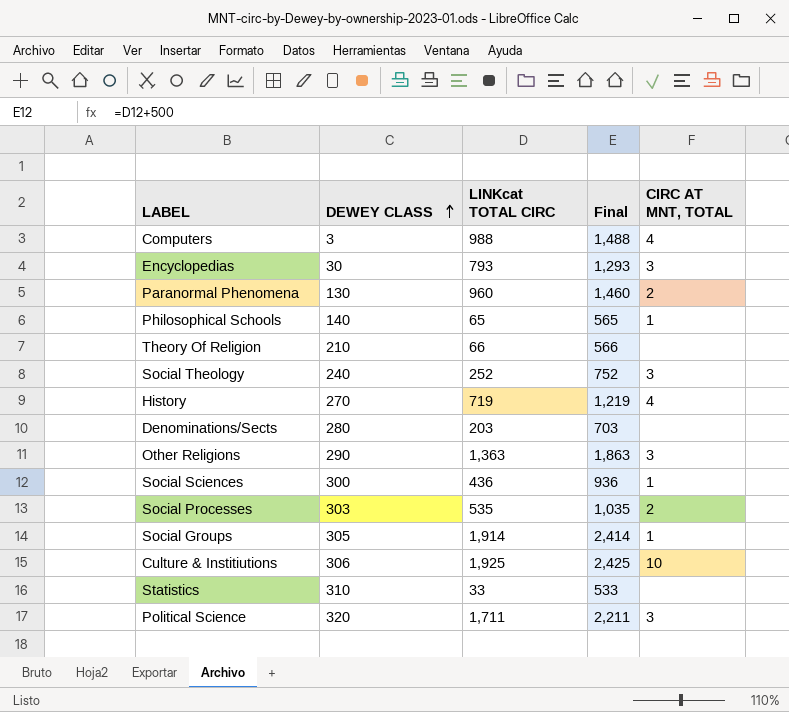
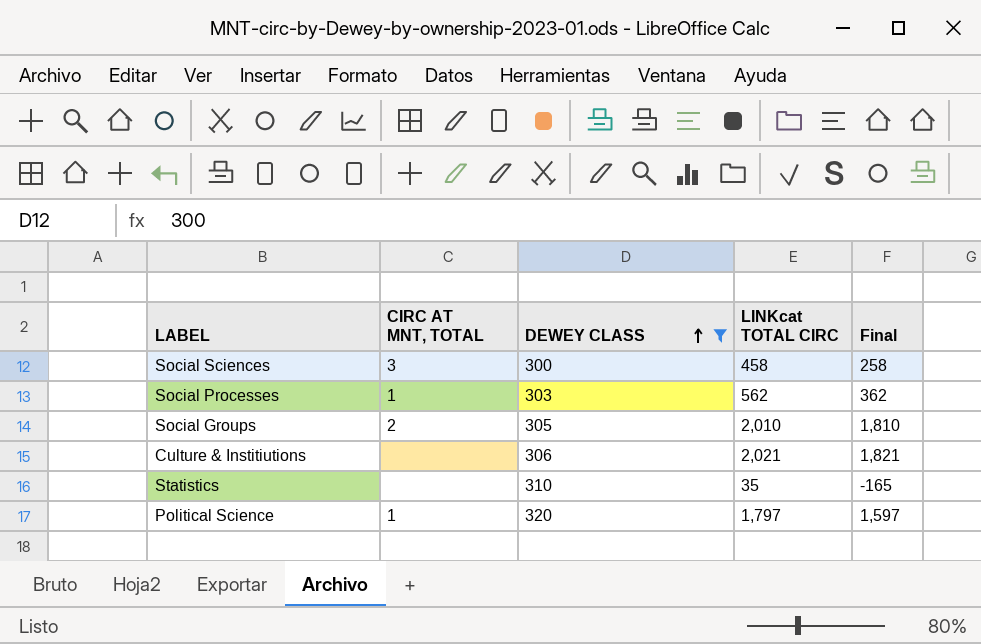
filter: none -> DEWEY CLASS >= 300
column CIRC AT MNT, TOTAL | position: 5 -> 2
column Final | formula: [LINKcat TOTAL CIRC] + 500 -> [LINKcat TOTAL CIRC] - 200
Social Sciences | CIRC AT MNT, TOTAL: 1 -> 3
Social Sciences | LINKcat TOTAL CIRC: 436 -> 458
Social Processes | CIRC AT MNT, TOTAL: 2 -> 1
Social Processes | LINKcat TOTAL CIRC: 535 -> 562
Social Groups | CIRC AT MNT, TOTAL: 1 -> 2
Social Groups | LINKcat TOTAL CIRC: 1,914 -> 2,010
Culture & Institiutions | CIRC AT MNT, TOTAL: 10 -> none
Culture & Institiutions | LINKcat TOTAL CIRC: 1,925 -> 2,021
Statistics | LINKcat TOTAL CIRC: 33 -> 35
Political Science | CIRC AT MNT, TOTAL: 3 -> 1
Political Science | LINKcat TOTAL CIRC: 1,711 -> 1,797

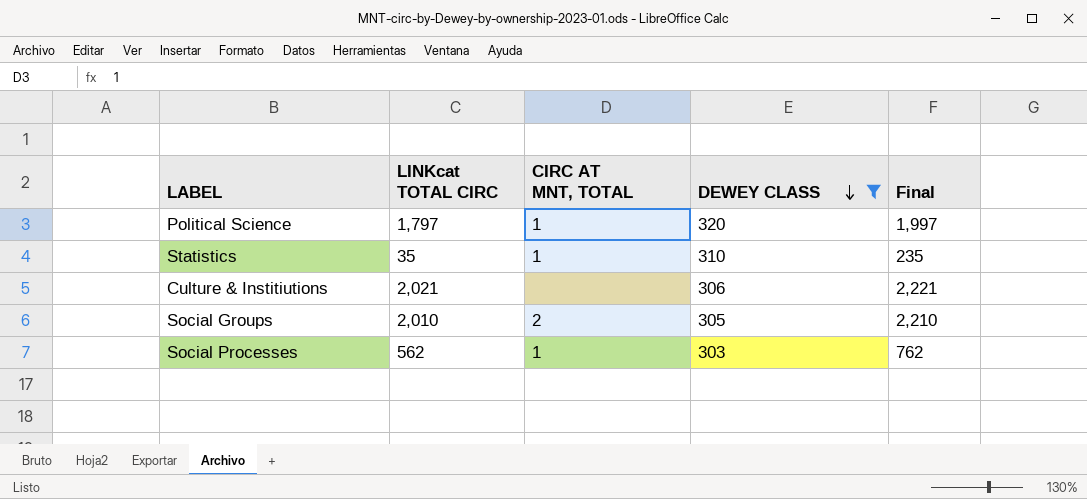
row order: DEWEY CLASS ascending -> DEWEY CLASS descending
column LINKcat TOTAL CIRC | position: 4 -> 2
column Final | formula: [LINKcat TOTAL CIRC] - 200 -> [LINKcat TOTAL CIRC] + 200
row Social Sciences: 3 | 300 | 458 | 258 -> none
Statistics | CIRC AT MNT, TOTAL: none -> 1

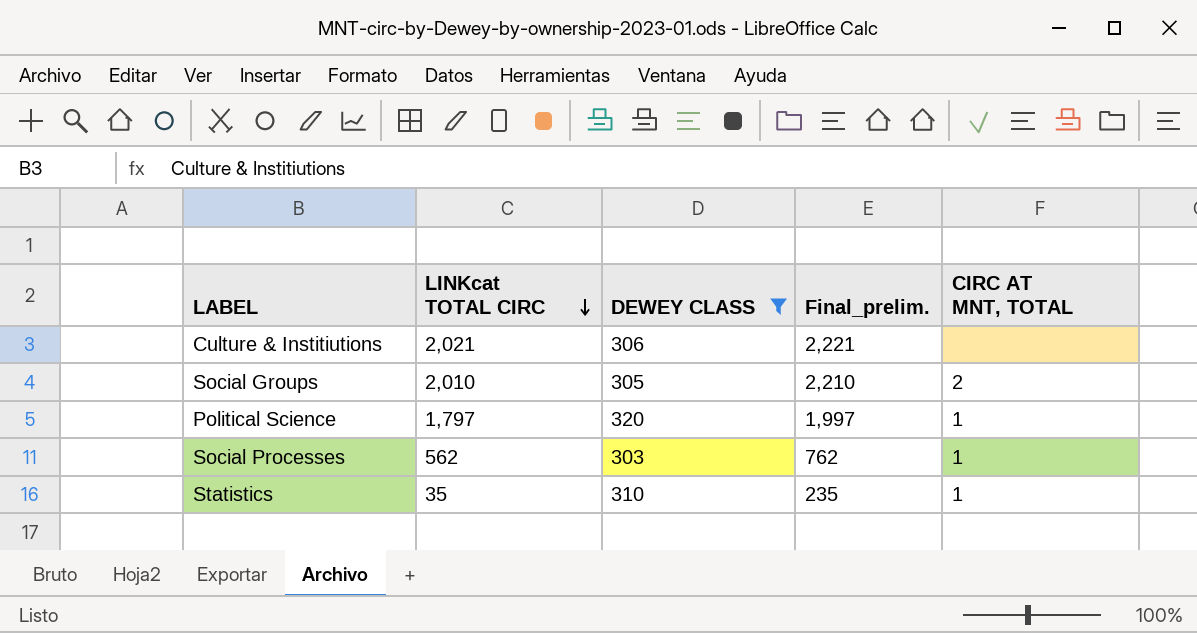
row order: DEWEY CLASS descending -> LINKcat TOTAL CIRC descending
column name: Final -> Final_prelim.
column CIRC AT MNT, TOTAL | position: 3 -> 5

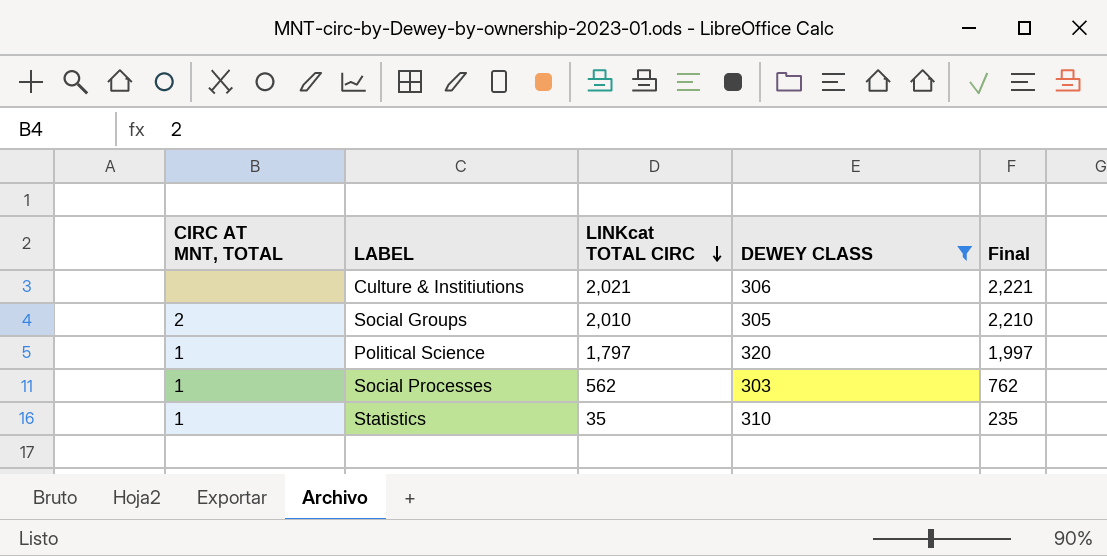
column CIRC AT MNT, TOTAL | position: 5 -> 1
column name: Final_prelim. -> Final

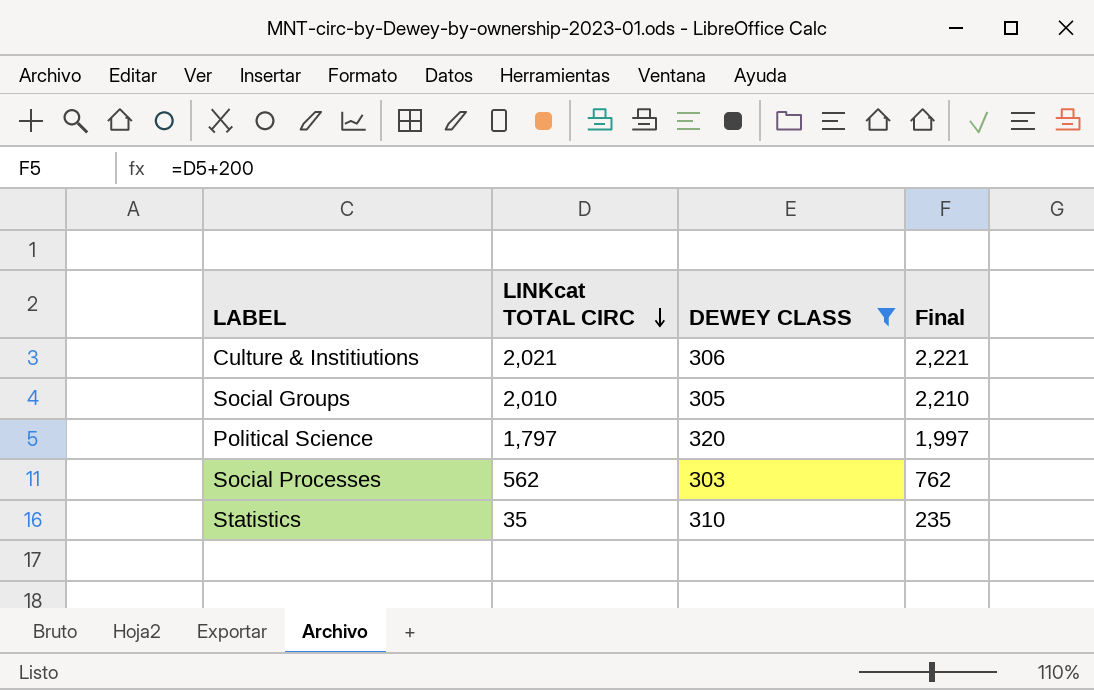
column CIRC AT MNT, TOTAL | position: 1 -> none

